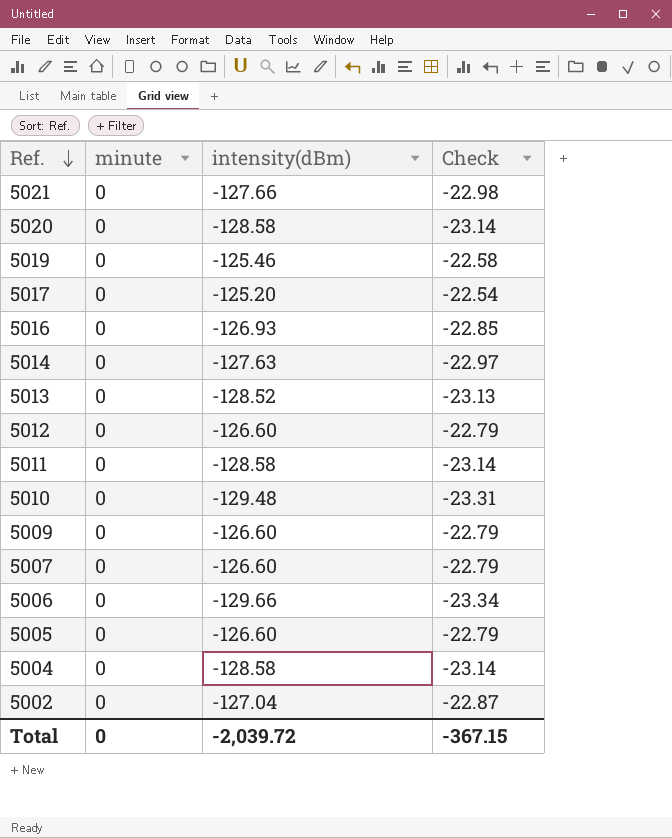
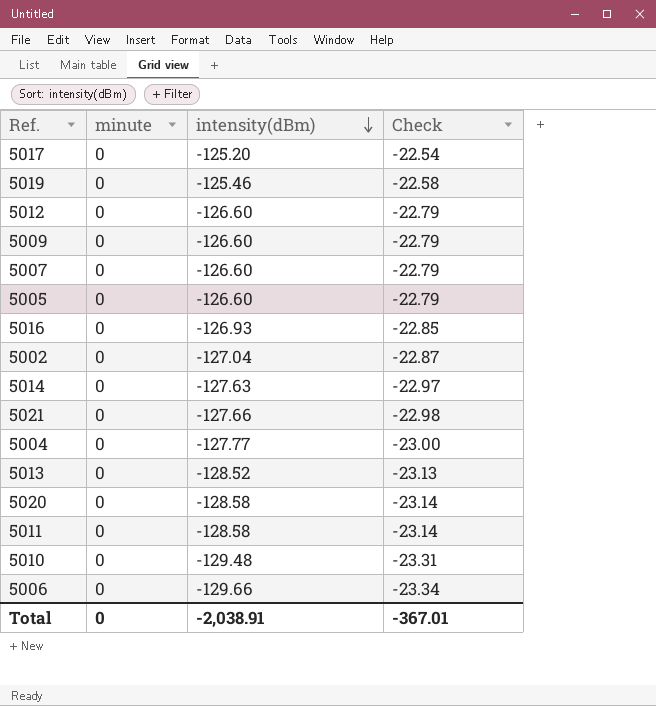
row order: Ref. descending -> intensity(dBm) descending
5004 | intensity(dBm): -128.58 -> -127.77
5004 | Check: -23.14 -> -23.00
Total | intensity(dBm): -2,039.72 -> -2,038.91
Total | Check: -367.15 -> -367.01

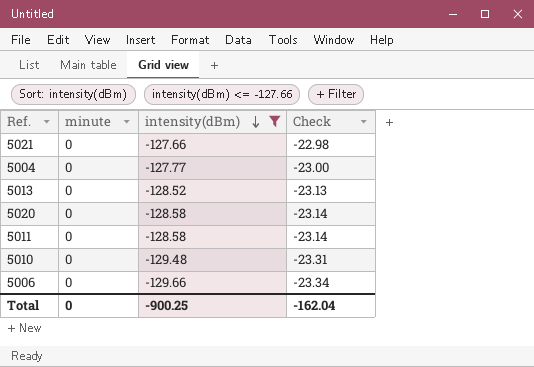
filter: none -> intensity(dBm) <= -127.66
Total | intensity(dBm): -2,038.91 -> -900.25
Total | Check: -367.01 -> -162.04

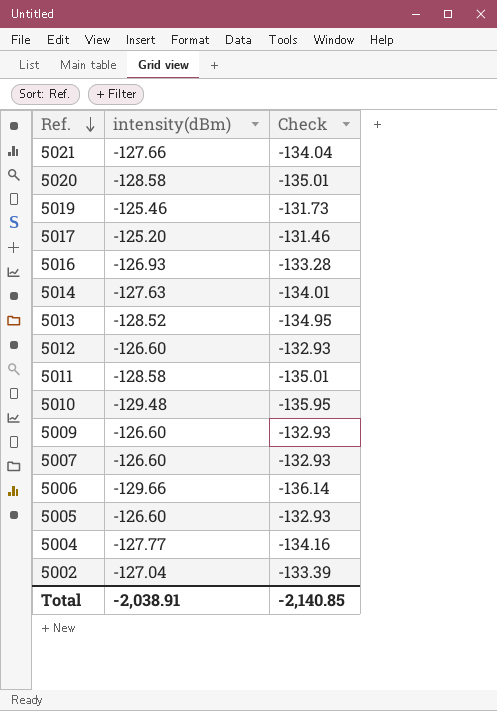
filter: intensity(dBm) <= -127.66 -> none
row order: intensity(dBm) descending -> Ref. descending
column minute | position: 2 -> none
column Check | formula: [intensity(dBm)] * 0.18 -> [intensity(dBm)] * 1.05
Total | intensity(dBm): -900.25 -> -2,038.91
Total | Check: -162.04 -> -2,140.85

